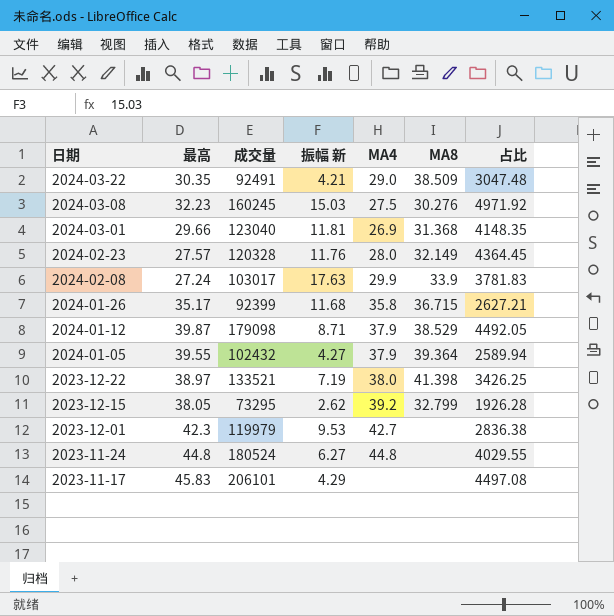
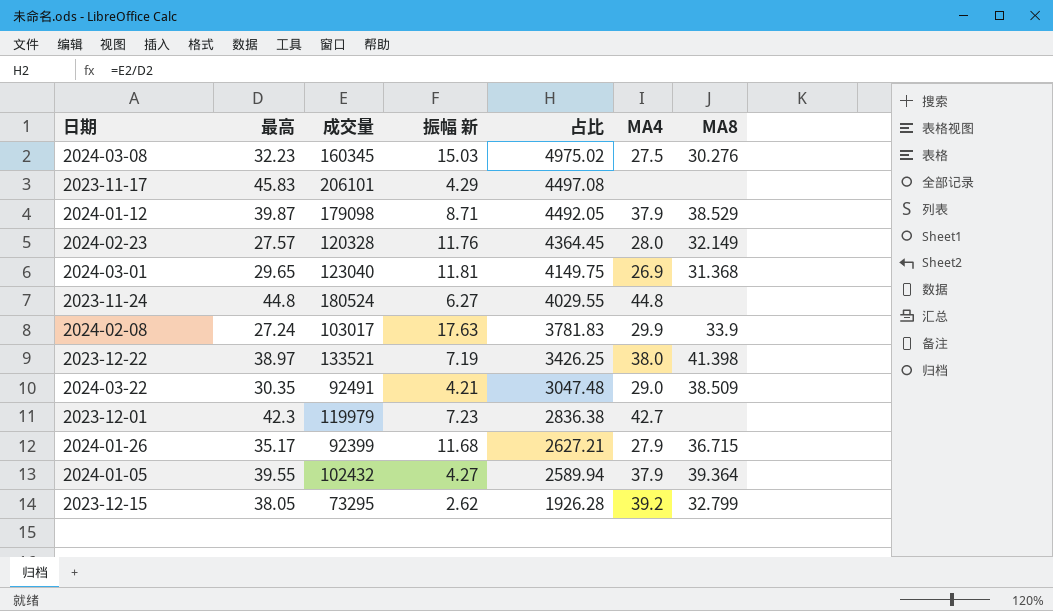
row order: 日期 descending -> 占比 descending
column 占比 | position: 7 -> 5
2024-03-08 | 成交量: 160245 -> 160345
2024-03-08 | 占比: 4971.92 -> 4975.02
2024-03-01 | 最高: 29.66 -> 29.65
2024-03-01 | 占比: 4148.35 -> 4149.75
2023-12-01 | 振幅 新: 9.53 -> 7.23
2024-01-26 | MA4: 35.8 -> 27.9

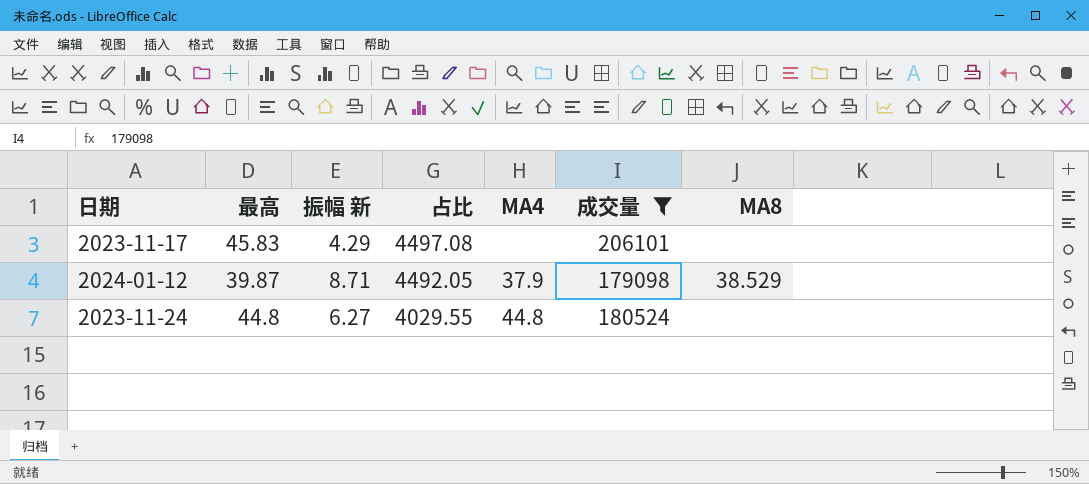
filter: none -> 成交量 >= 179098
column 成交量 | position: 3 -> 6

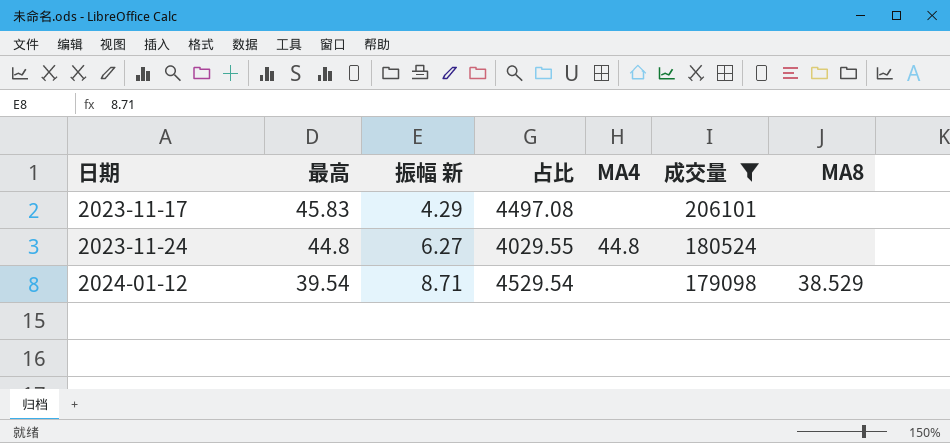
row order: 占比 descending -> 日期 ascending
2024-01-12 | 最高: 39.87 -> 39.54
2024-01-12 | 占比: 4492.05 -> 4529.54
2024-01-12 | MA4: 37.9 -> none

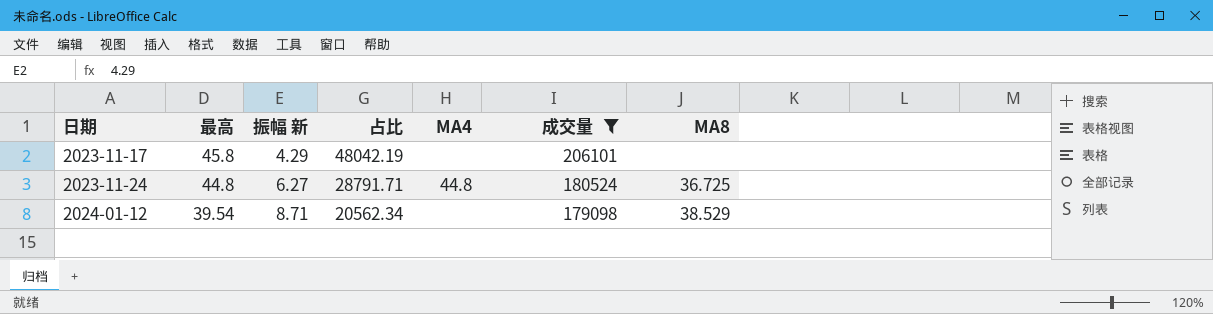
column 占比 | formula: [成交量] / [最高] -> [成交量] / [振幅 新]
2023-11-17 | 最高: 45.83 -> 45.8
2023-11-24 | MA8: none -> 36.725

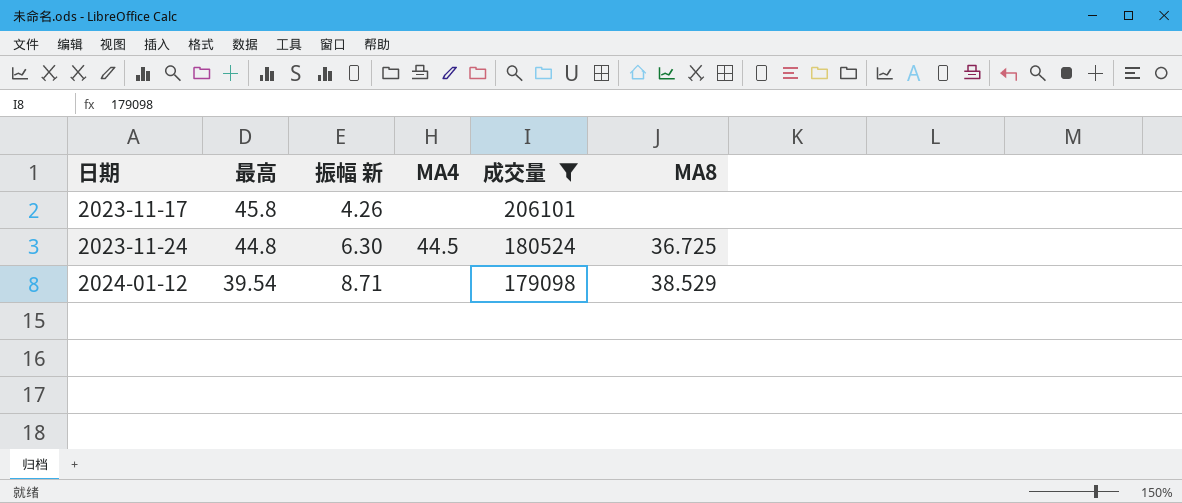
column 占比 | formula: [成交量] / [振幅 新] -> none
2023-11-17 | 振幅 新: 4.29 -> 4.26
2023-11-24 | 振幅 新: 6.27 -> 6.30
2023-11-24 | MA4: 44.8 -> 44.5

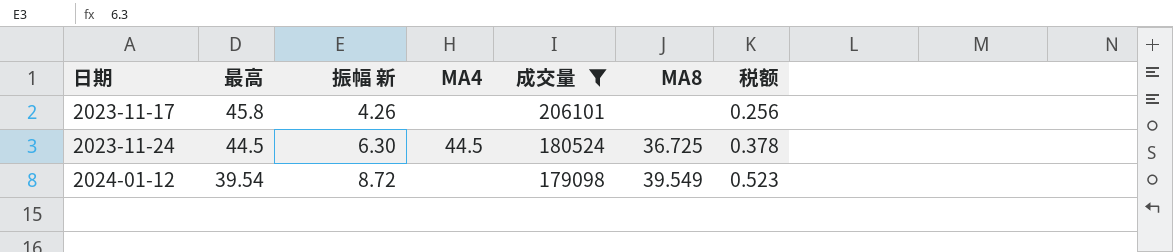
column 税额 | formula: none -> [振幅 新] * 0.06
2023-11-24 | 最高: 44.8 -> 44.5
2024-01-12 | 振幅 新: 8.71 -> 8.72
2024-01-12 | MA8: 38.529 -> 39.549

